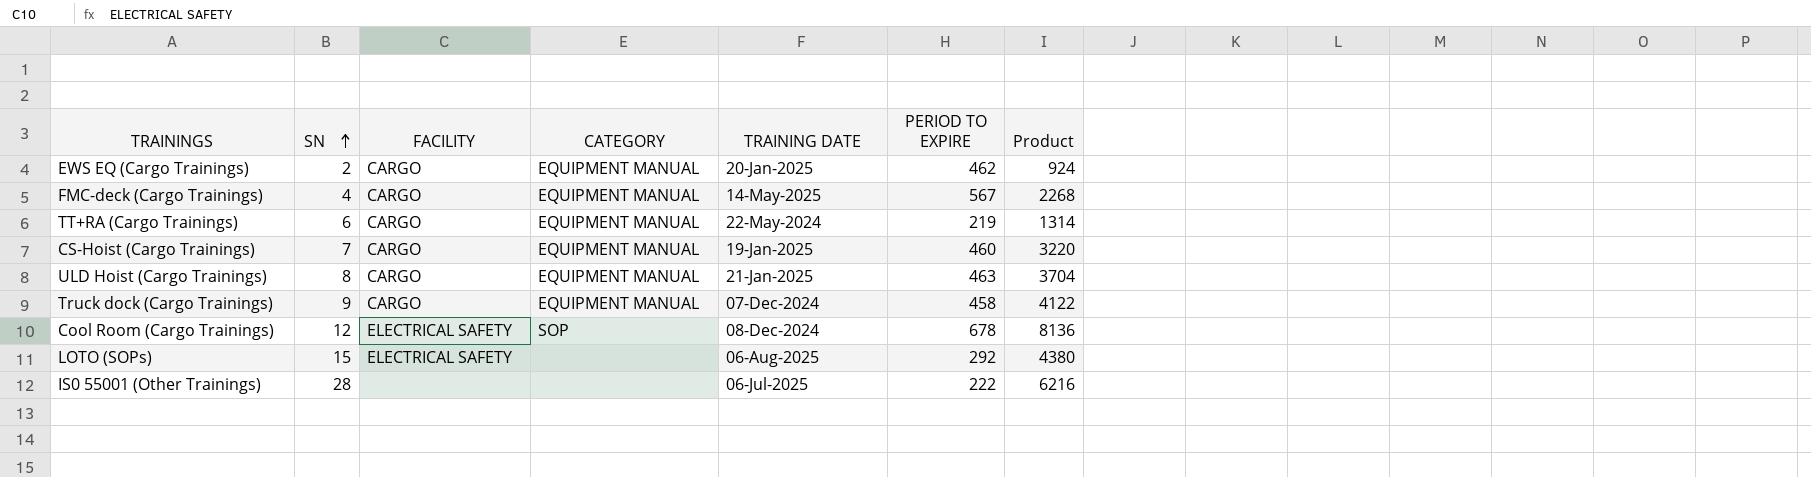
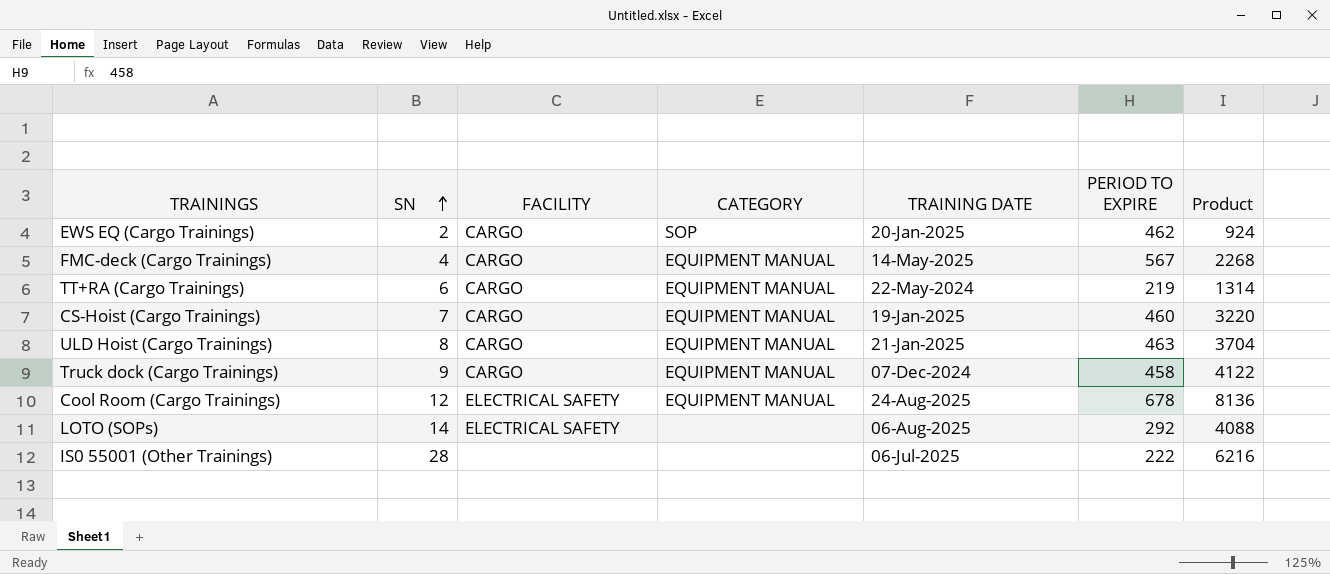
EWS EQ (Cargo Trainings) | CATEGORY: EQUIPMENT MANUAL -> SOP
Cool Room (Cargo Trainings) | CATEGORY: SOP -> EQUIPMENT MANUAL
Cool Room (Cargo Trainings) | TRAINING DATE: 08-Dec-2024 -> 24-Aug-2025
LOTO (SOPs) | SN: 15 -> 14
LOTO (SOPs) | Product: 4380 -> 4088

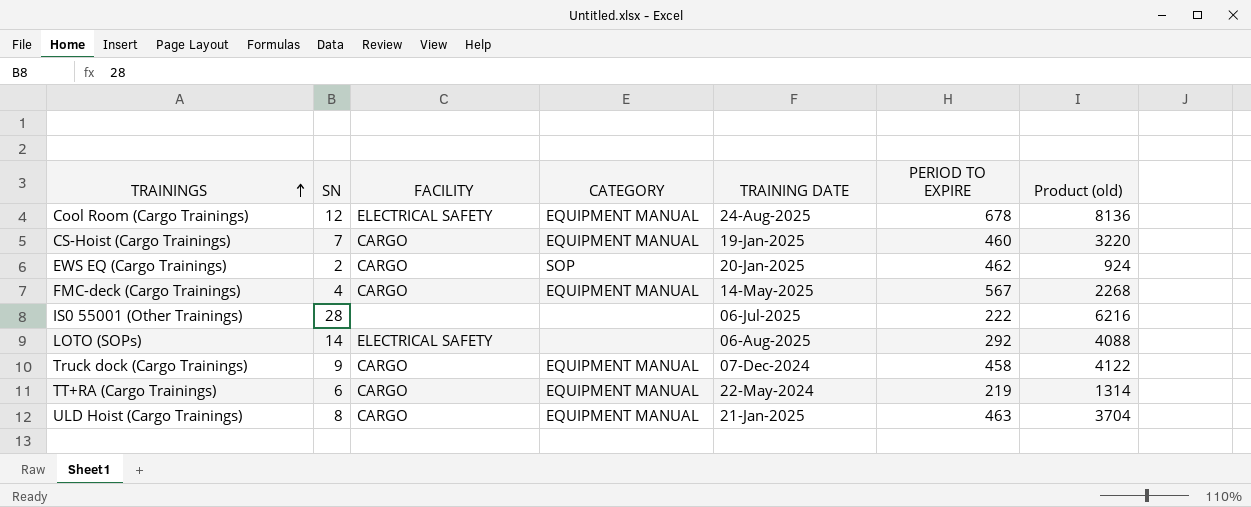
row order: SN ascending -> TRAININGS ascending
column name: Product -> Product (old)

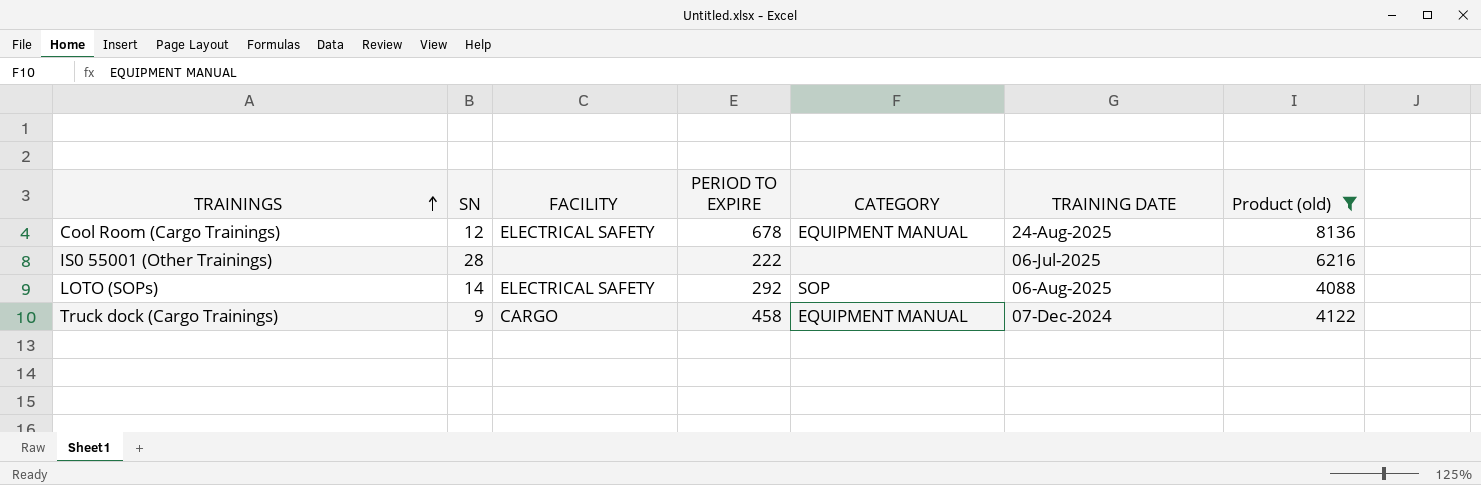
filter: none -> Product (old) >= 4088
column PERIOD TO EXPIRE | position: 6 -> 4
LOTO (SOPs) | CATEGORY: none -> SOP

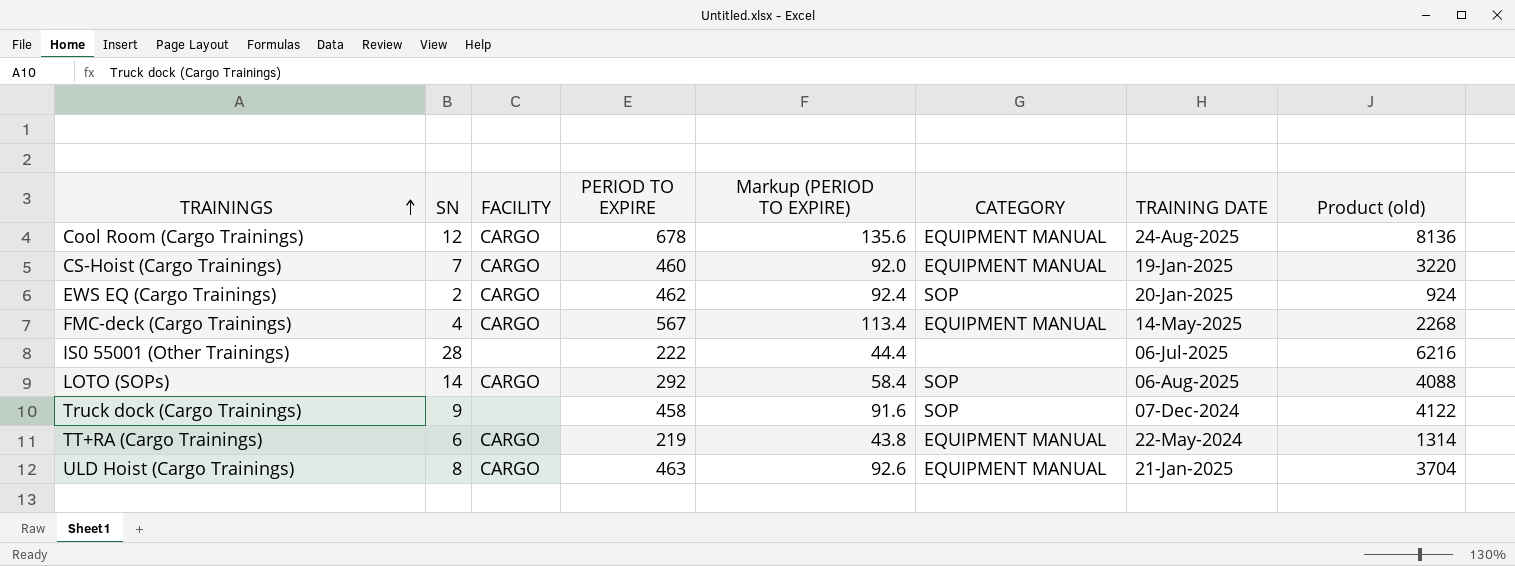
filter: Product (old) >= 4088 -> none
column Markup (PERIOD TO EXPIRE) | formula: none -> [PERIOD TO EXPIRE] * 0.2
Cool Room (Cargo Trainings) | FACILITY: ELECTRICAL SAFETY -> CARGO
LOTO (SOPs) | FACILITY: ELECTRICAL SAFETY -> CARGO
Truck dock (Cargo Trainings) | FACILITY: CARGO -> none
Truck dock (Cargo Trainings) | CATEGORY: EQUIPMENT MANUAL -> SOP

